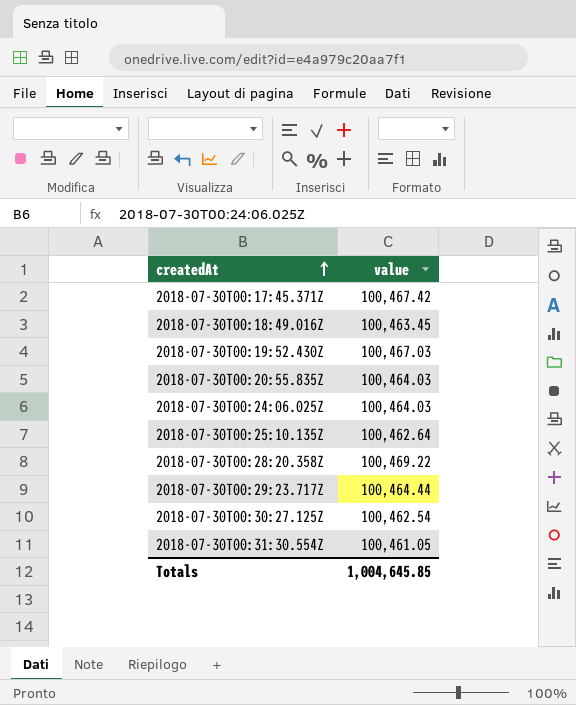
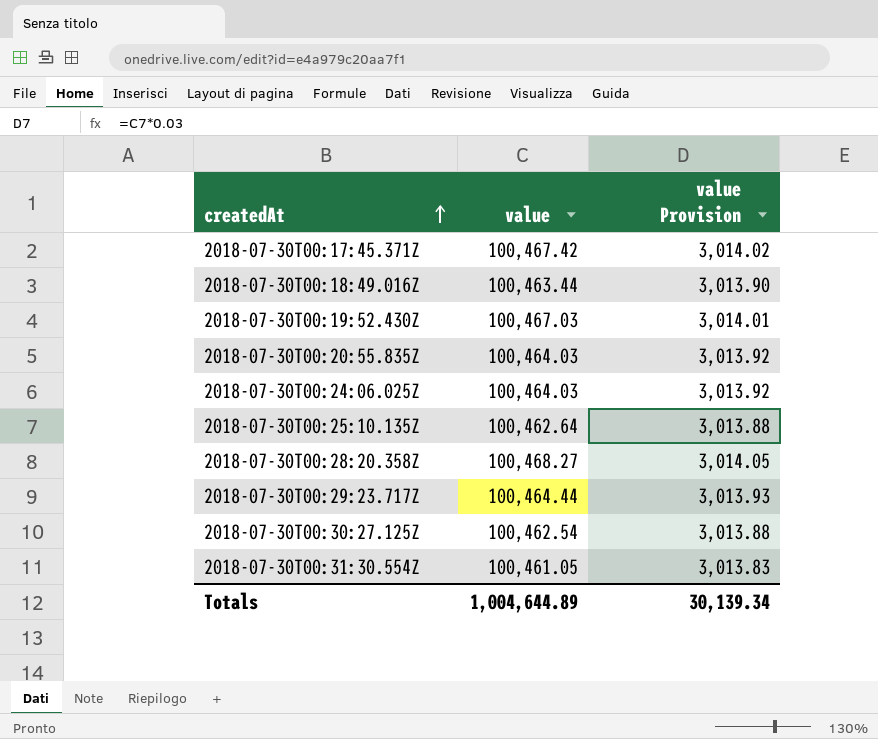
column value Provision | formula: none -> [value] * 0.03
2018-07-30T00:18:49.016Z | value: 100,463.45 -> 100,463.44
2018-07-30T00:28:20.358Z | value: 100,469.22 -> 100,468.27
Totals | value: 1,004,645.85 -> 1,004,644.89

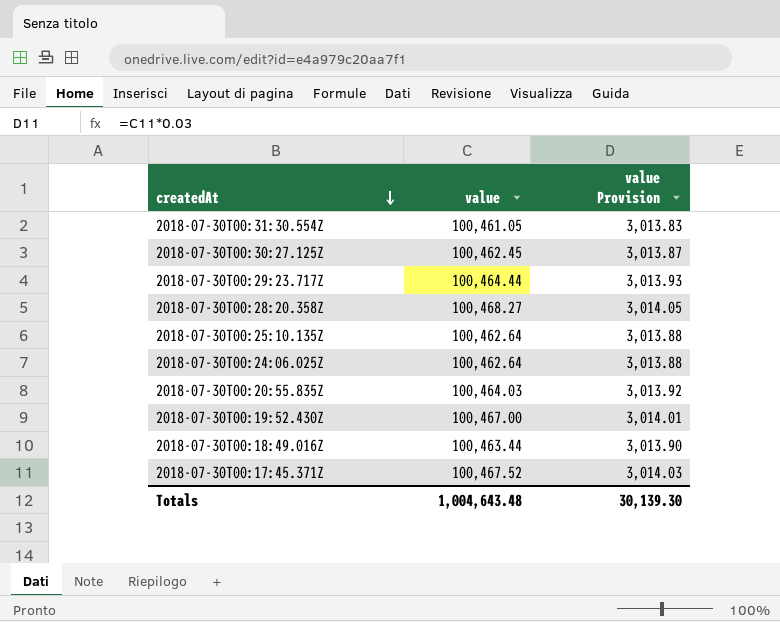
row order: createdAt ascending -> createdAt descending
2018-07-30T00:30:27.125Z | value: 100,462.54 -> 100,462.45
2018-07-30T00:30:27.125Z | value Provision: 3,013.88 -> 3,013.87
2018-07-30T00:24:06.025Z | value: 100,464.03 -> 100,462.64
2018-07-30T00:24:06.025Z | value Provision: 3,013.92 -> 3,013.88
2018-07-30T00:19:52.430Z | value: 100,467.03 -> 100,467.00
2018-07-30T00:17:45.371Z | value: 100,467.42 -> 100,467.52
2018-07-30T00:17:45.371Z | value Provision: 3,014.02 -> 3,014.03
Totals | value: 1,004,644.89 -> 1,004,643.48
Totals | value Provision: 30,139.34 -> 30,139.30

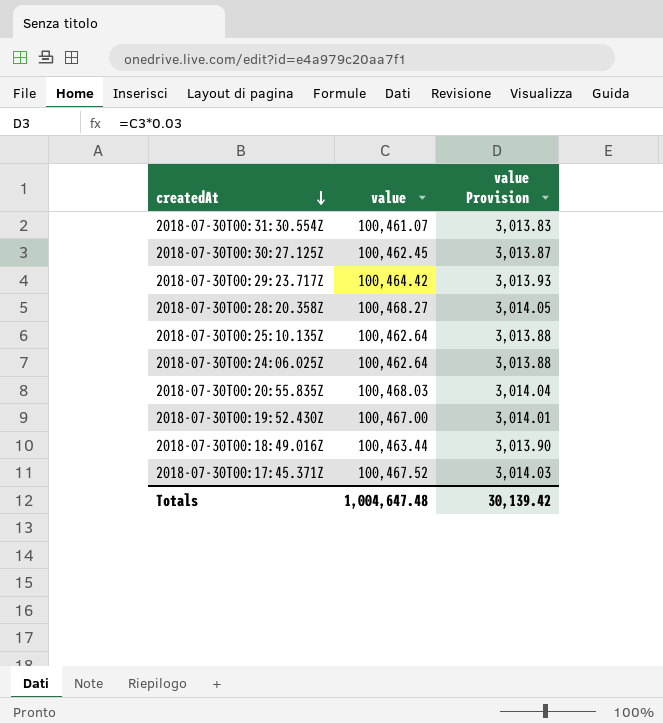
2018-07-30T00:31:30.554Z | value: 100,461.05 -> 100,461.07
2018-07-30T00:29:23.717Z | value: 100,464.44 -> 100,464.42
2018-07-30T00:20:55.835Z | value: 100,464.03 -> 100,468.03
2018-07-30T00:20:55.835Z | value Provision: 3,013.92 -> 3,014.04
Totals | value: 1,004,643.48 -> 1,004,647.48
Totals | value Provision: 30,139.30 -> 30,139.42

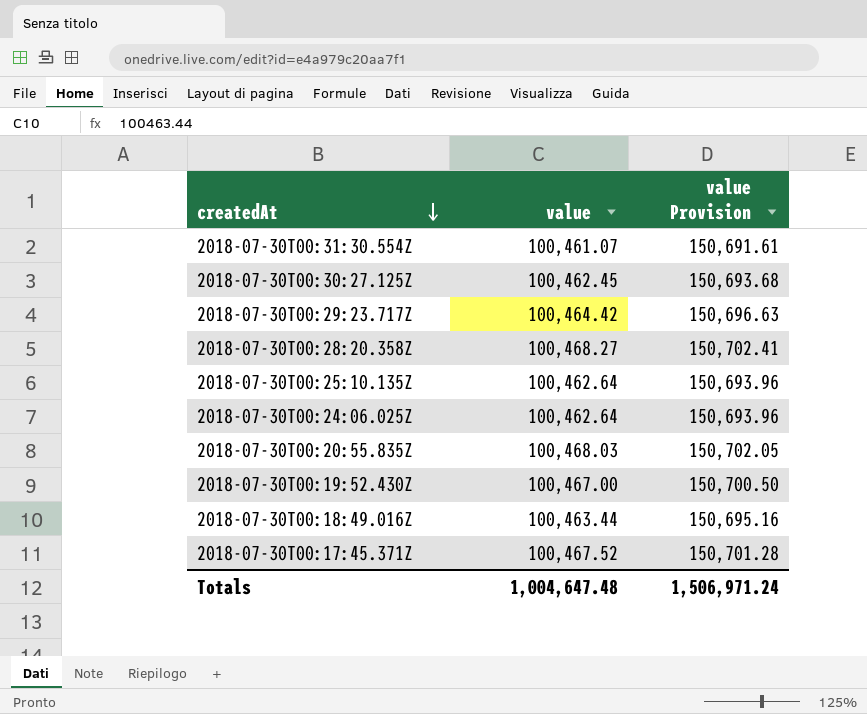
column value Provision | formula: [value] * 0.03 -> [value] * 1.5
Totals | value Provision: 30,139.42 -> 1,506,971.24

